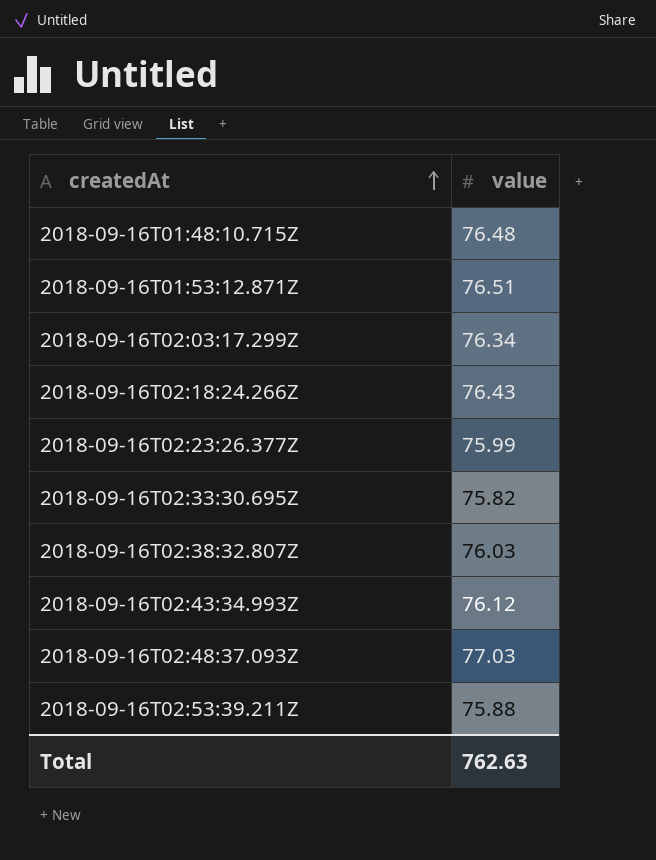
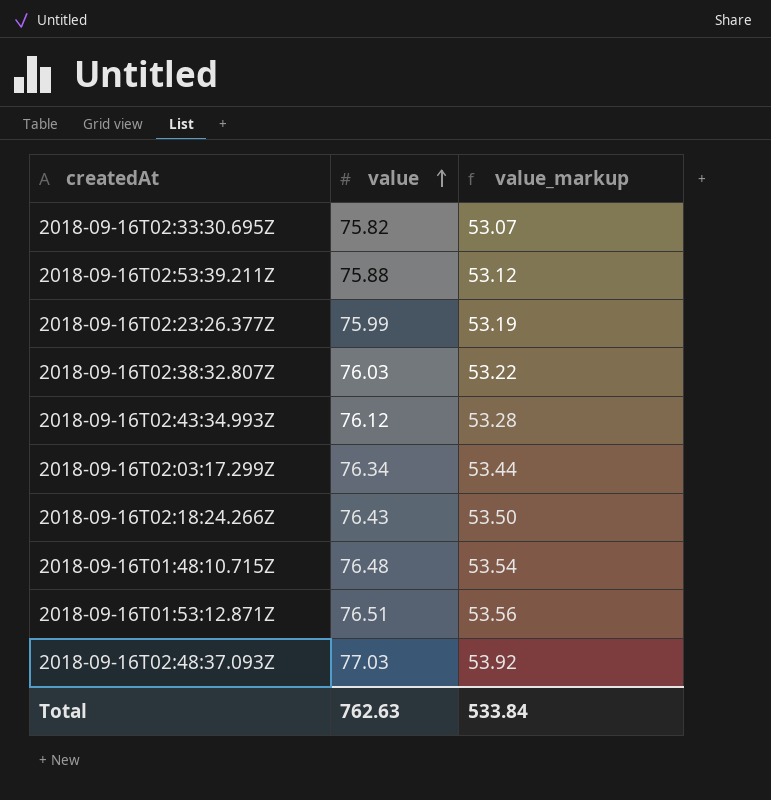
row order: createdAt ascending -> value ascending
column value_markup | formula: none -> [value] * 0.7

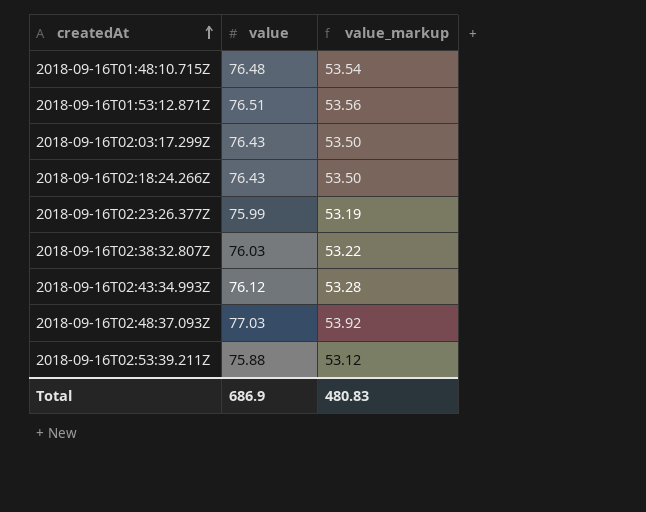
row order: value ascending -> createdAt ascending
row 2018-09-16T02:33:30.695Z: 75.82 | 53.07 -> none
2018-09-16T02:03:17.299Z | value: 76.34 -> 76.43
2018-09-16T02:03:17.299Z | value_markup: 53.44 -> 53.50
Total | value: 762.63 -> 686.9
Total | value_markup: 533.84 -> 480.83

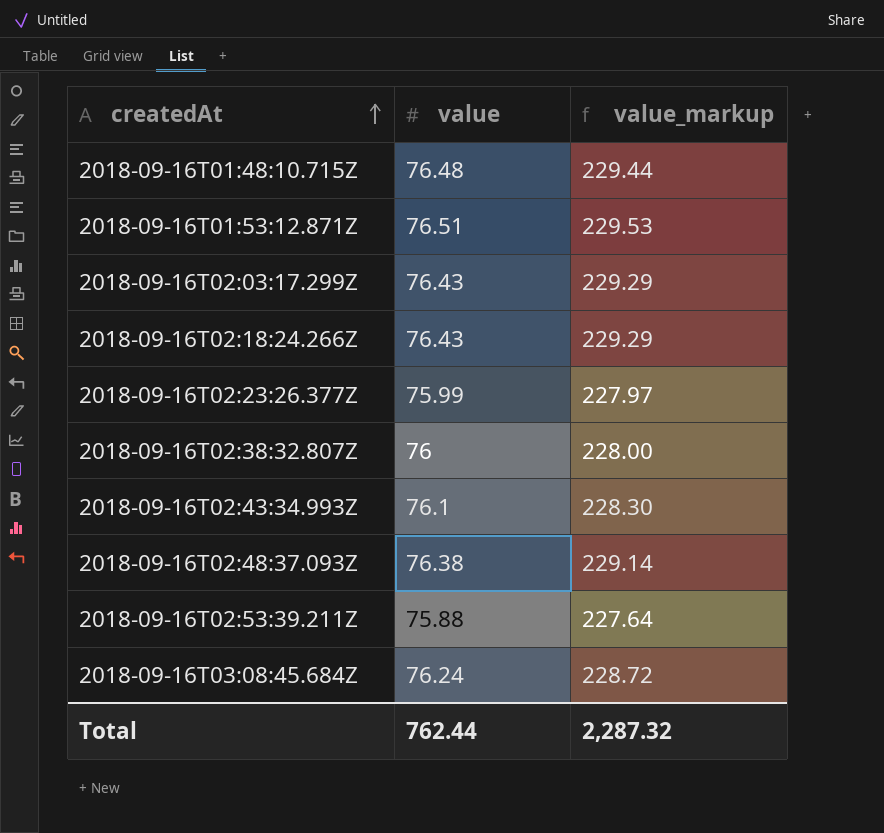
column value_markup | formula: [value] * 0.7 -> [value] * 3
2018-09-16T02:38:32.807Z | value: 76.03 -> 76
2018-09-16T02:43:34.993Z | value: 76.12 -> 76.1
2018-09-16T02:48:37.093Z | value: 77.03 -> 76.38
row 2018-09-16T03:08:45.684Z: none -> 76.24 | 228.72
Total | value: 686.9 -> 762.44
Total | value_markup: 480.83 -> 2,287.32

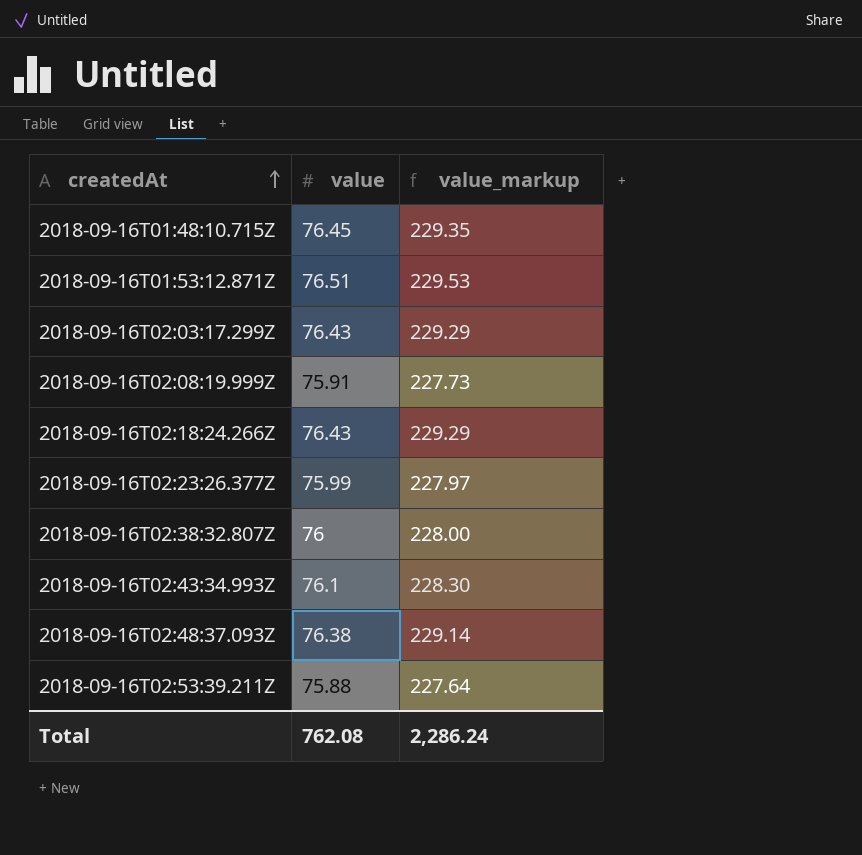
row 2018-09-16T03:08:45.684Z: 76.24 | 228.72 -> none
2018-09-16T01:48:10.715Z | value: 76.48 -> 76.45
2018-09-16T01:48:10.715Z | value_markup: 229.44 -> 229.35
row 2018-09-16T02:08:19.999Z: none -> 75.91 | 227.73
Total | value: 762.44 -> 762.08
Total | value_markup: 2,287.32 -> 2,286.24

